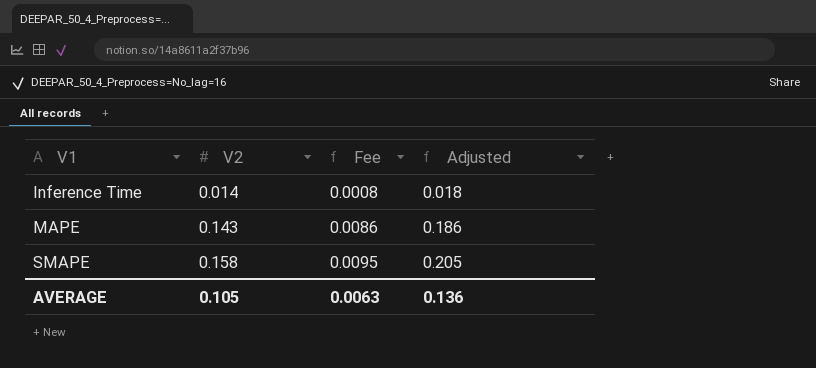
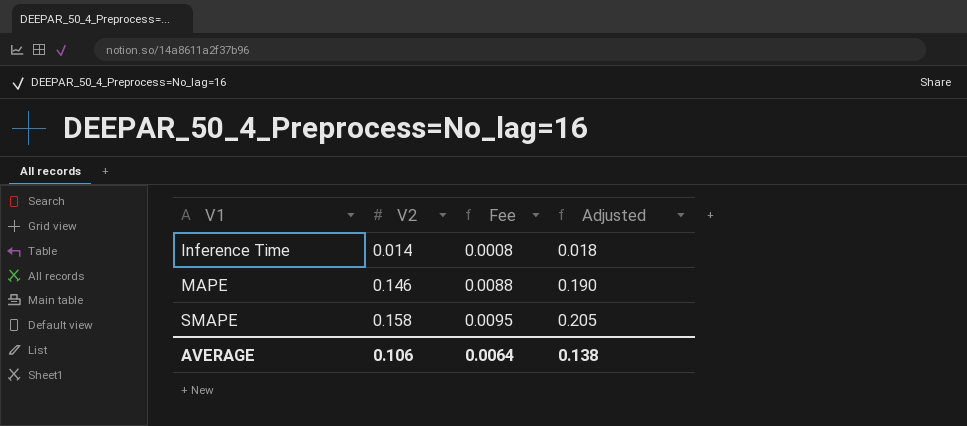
MAPE | V2: 0.143 -> 0.146
MAPE | Fee: 0.0086 -> 0.0088
MAPE | Adjusted: 0.186 -> 0.190
AVERAGE | V2: 0.105 -> 0.106
AVERAGE | Fee: 0.0063 -> 0.0064
AVERAGE | Adjusted: 0.136 -> 0.138

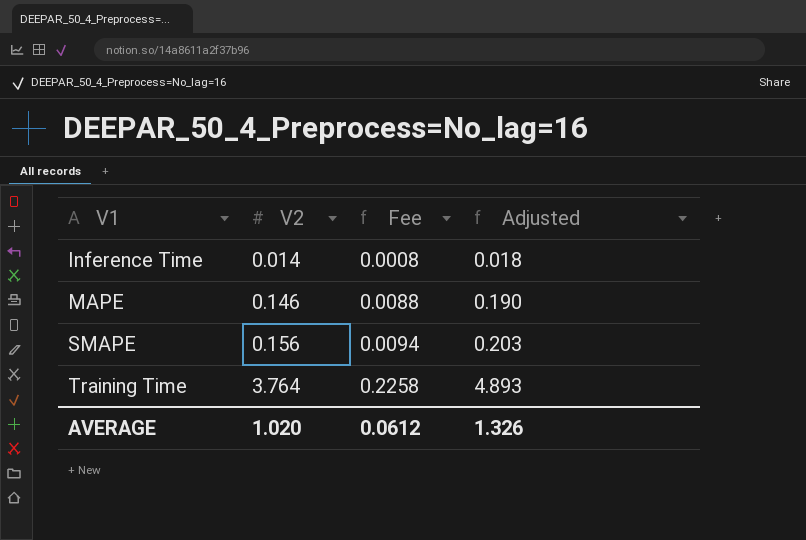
SMAPE | V2: 0.158 -> 0.156
SMAPE | Fee: 0.0095 -> 0.0094
SMAPE | Adjusted: 0.205 -> 0.203
row Training Time: none -> 3.764 | 0.2258 | 4.893
AVERAGE | V2: 0.106 -> 1.020
AVERAGE | Fee: 0.0064 -> 0.0612
AVERAGE | Adjusted: 0.138 -> 1.326

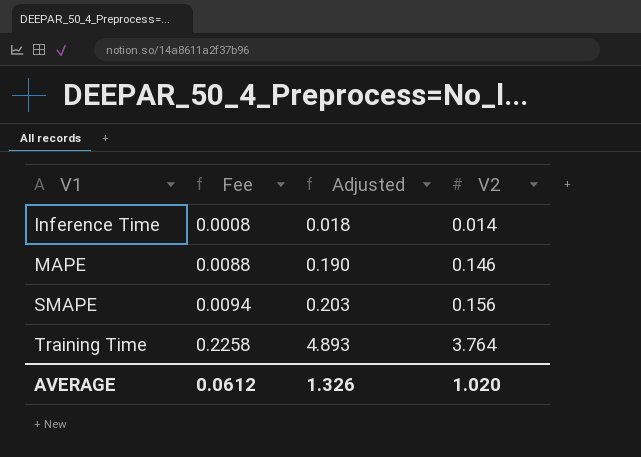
column V2 | position: 2 -> 4

